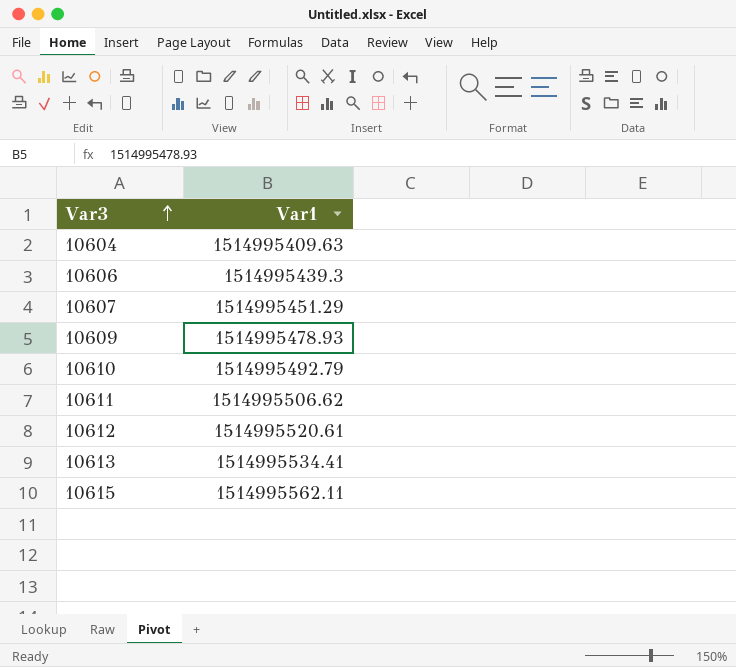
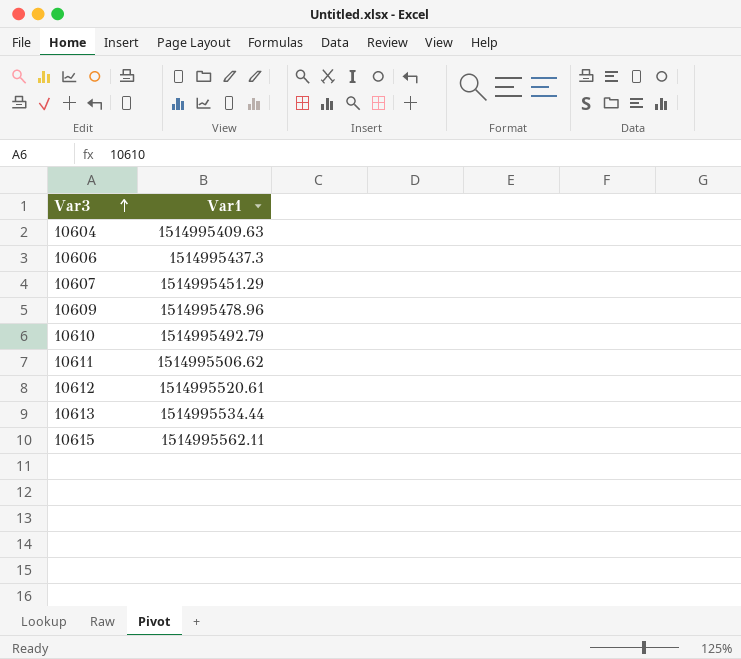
10606 | Var1: 1514995439.3 -> 1514995437.3
10609 | Var1: 1514995478.93 -> 1514995478.96
10613 | Var1: 1514995534.41 -> 1514995534.44

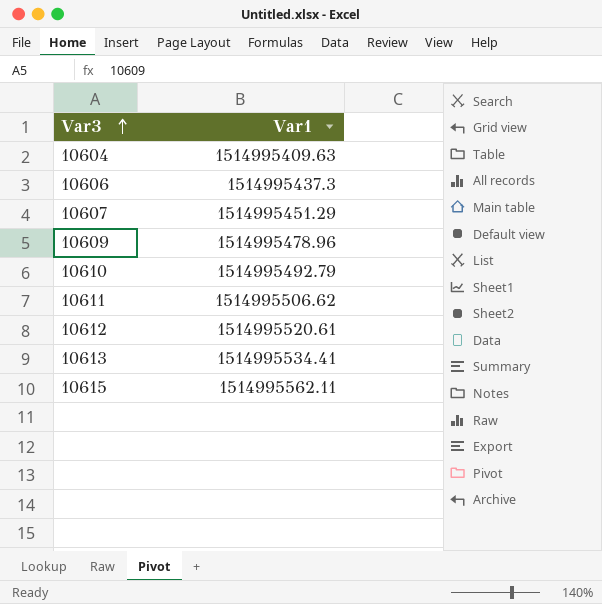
10613 | Var1: 1514995534.44 -> 1514995534.41

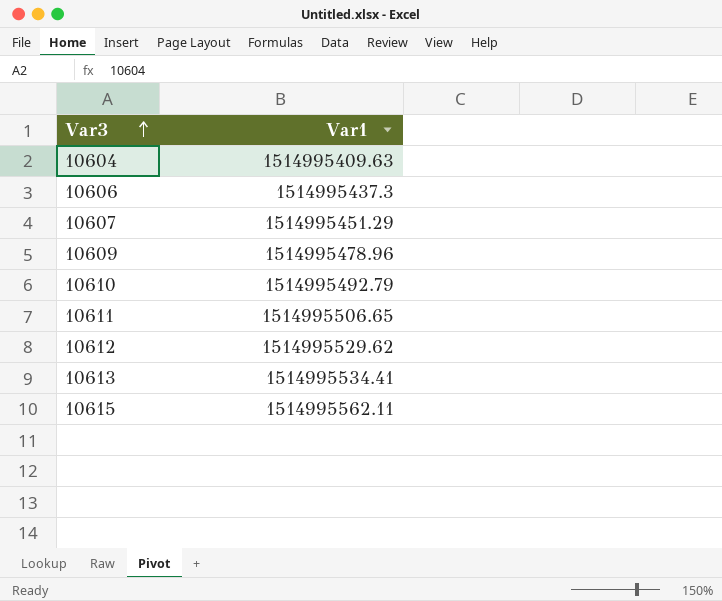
10611 | Var1: 1514995506.62 -> 1514995506.65
10612 | Var1: 1514995520.61 -> 1514995529.62

